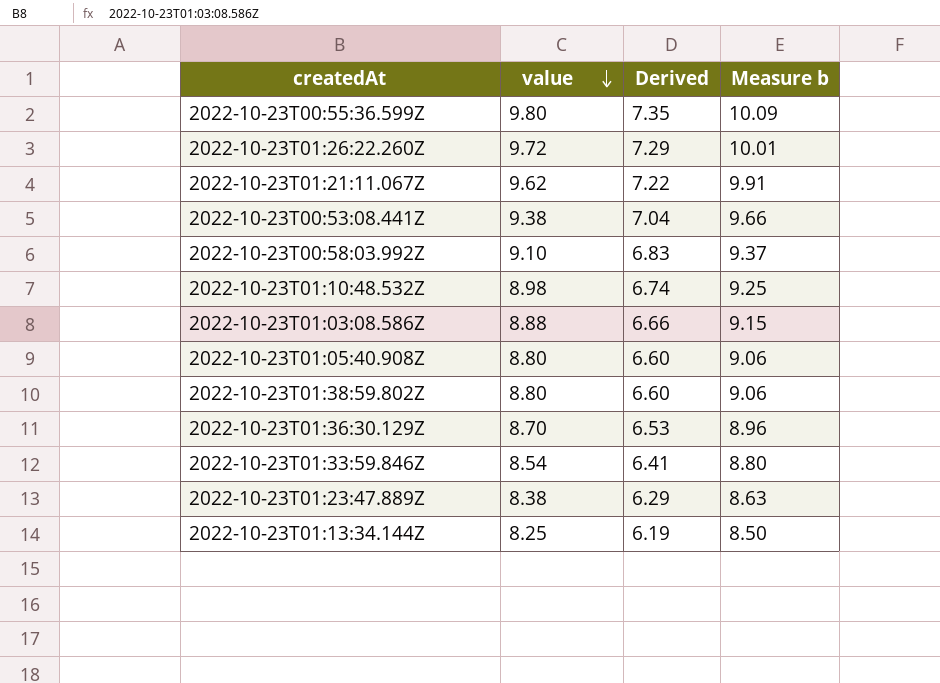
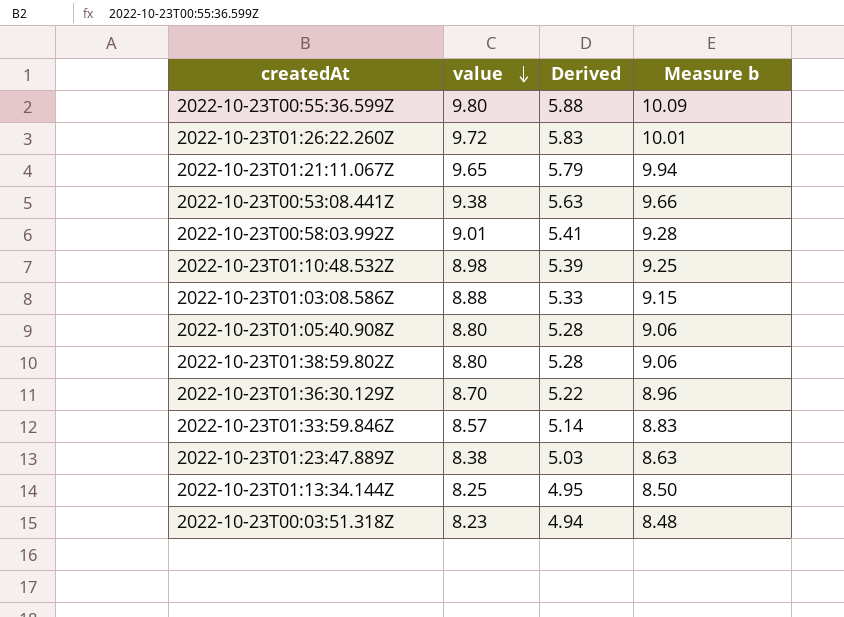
column Derived | formula: [value] * 0.75 -> [value] * 0.6
2022-10-23T01:21:11.067Z | value: 9.62 -> 9.65
2022-10-23T01:21:11.067Z | Measure b: 9.91 -> 9.94
2022-10-23T00:58:03.992Z | value: 9.10 -> 9.01
2022-10-23T00:58:03.992Z | Measure b: 9.37 -> 9.28
2022-10-23T01:33:59.846Z | value: 8.54 -> 8.57
2022-10-23T01:33:59.846Z | Measure b: 8.80 -> 8.83
row 2022-10-23T00:03:51.318Z: none -> 8.23 | 4.94 | 8.48

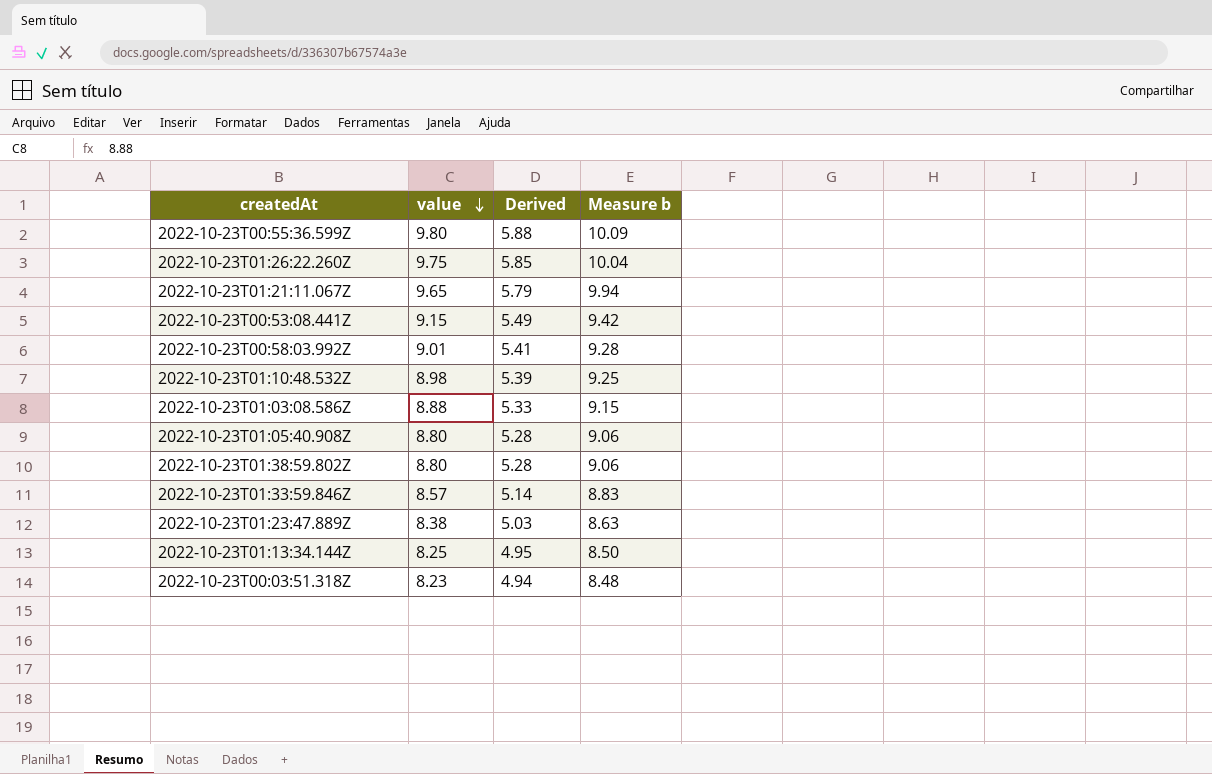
row 2022-10-23T01:36:30.129Z: 8.70 | 5.22 | 8.96 -> none
2022-10-23T01:26:22.260Z | value: 9.72 -> 9.75
2022-10-23T01:26:22.260Z | Derived: 5.83 -> 5.85
2022-10-23T01:26:22.260Z | Measure b: 10.01 -> 10.04
2022-10-23T00:53:08.441Z | value: 9.38 -> 9.15
2022-10-23T00:53:08.441Z | Derived: 5.63 -> 5.49
2022-10-23T00:53:08.441Z | Measure b: 9.66 -> 9.42

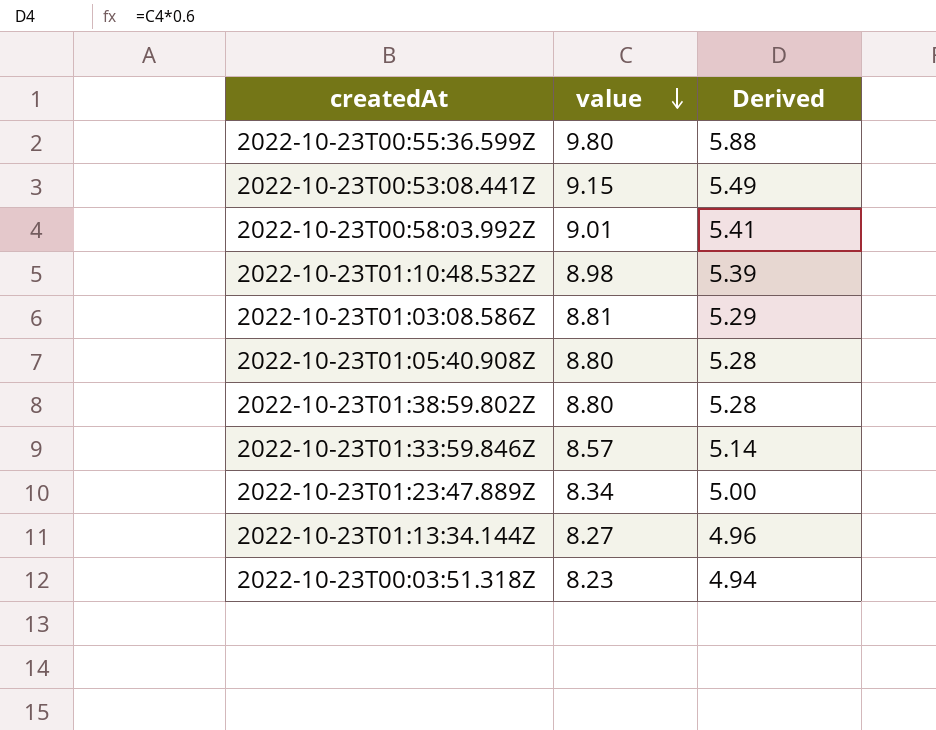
column Measure b | formula: [value] * 1.03 -> none
row 2022-10-23T01:26:22.260Z: 9.75 | 5.85 | 10.04 -> none
row 2022-10-23T01:21:11.067Z: 9.65 | 5.79 | 9.94 -> none
2022-10-23T01:03:08.586Z | value: 8.88 -> 8.81
2022-10-23T01:03:08.586Z | Derived: 5.33 -> 5.29
2022-10-23T01:23:47.889Z | value: 8.38 -> 8.34
2022-10-23T01:23:47.889Z | Derived: 5.03 -> 5.00
2022-10-23T01:13:34.144Z | value: 8.25 -> 8.27
2022-10-23T01:13:34.144Z | Derived: 4.95 -> 4.96

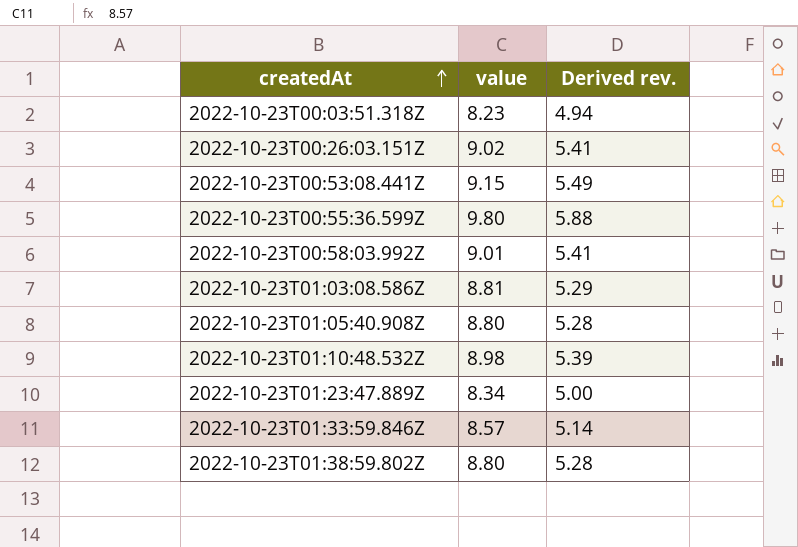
row order: value descending -> createdAt ascending
column name: Derived -> Derived rev.
row 2022-10-23T01:13:34.144Z: 8.27 | 4.96 -> none
row 2022-10-23T00:26:03.151Z: none -> 9.02 | 5.41

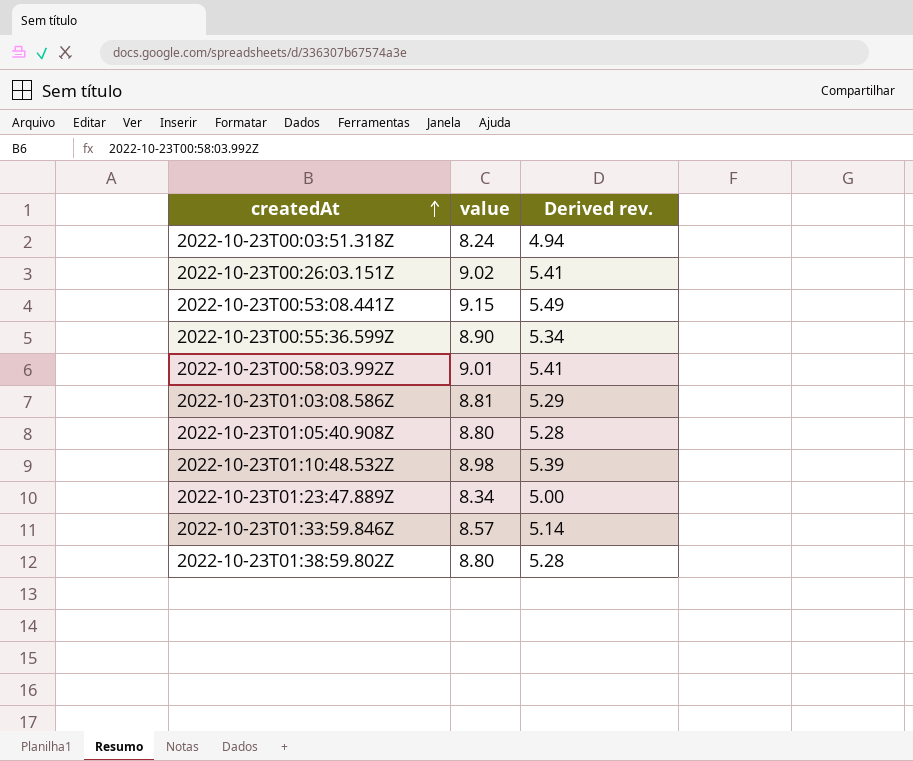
2022-10-23T00:03:51.318Z | value: 8.23 -> 8.24
2022-10-23T00:55:36.599Z | value: 9.80 -> 8.90
2022-10-23T00:55:36.599Z | Derived rev.: 5.88 -> 5.34

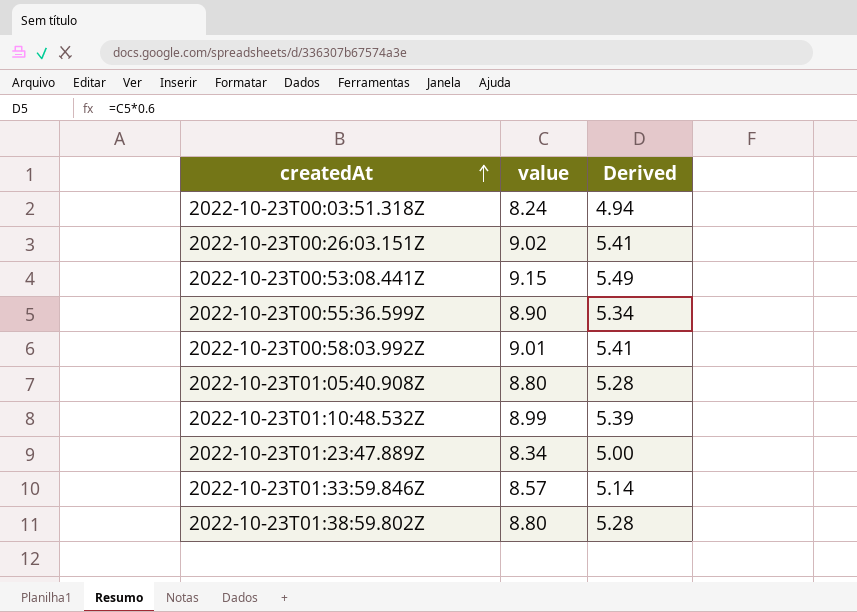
column name: Derived rev. -> Derived
row 2022-10-23T01:03:08.586Z: 8.81 | 5.29 -> none
2022-10-23T01:10:48.532Z | value: 8.98 -> 8.99

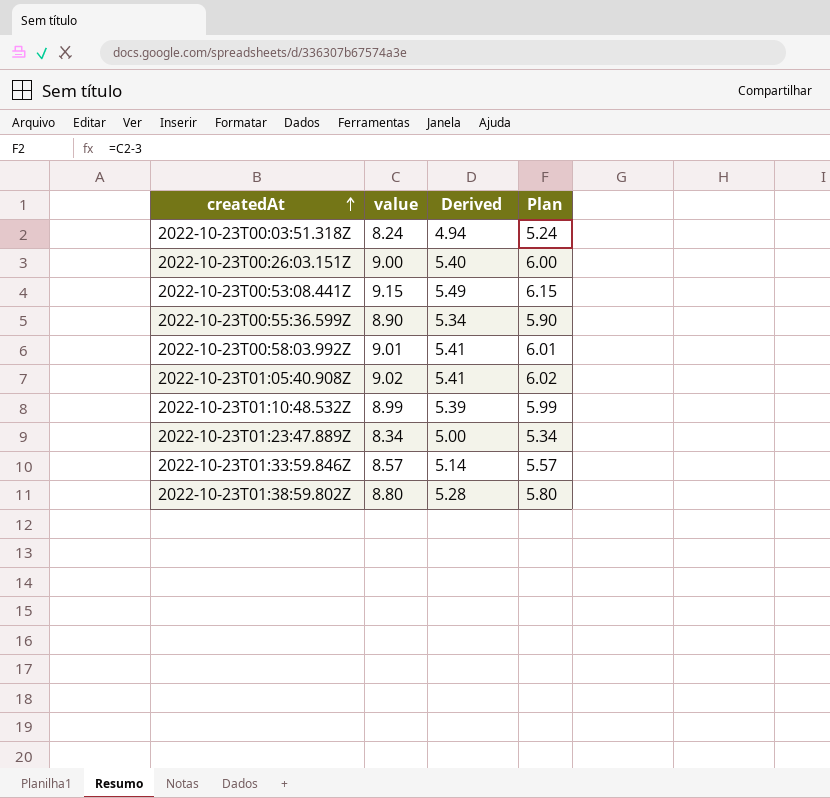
column Plan | formula: none -> [value] - 3
2022-10-23T00:26:03.151Z | value: 9.02 -> 9.00
2022-10-23T00:26:03.151Z | Derived: 5.41 -> 5.40
2022-10-23T01:05:40.908Z | value: 8.80 -> 9.02
2022-10-23T01:05:40.908Z | Derived: 5.28 -> 5.41

